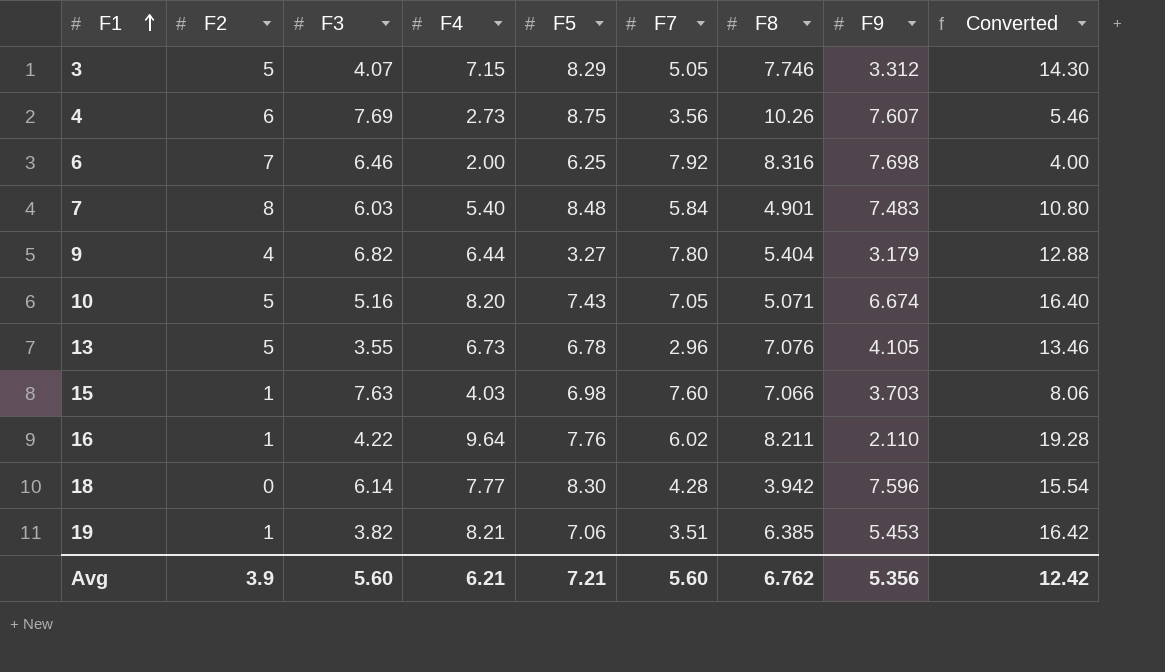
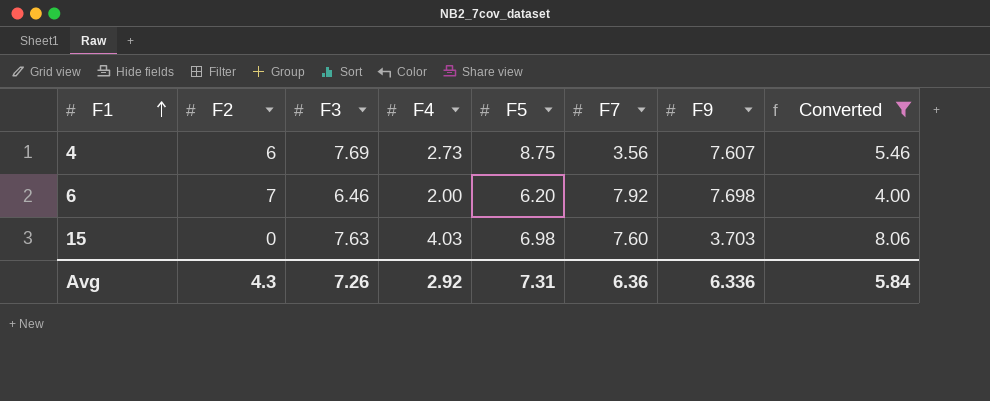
filter: none -> Converted <= 8.06
column F8 | position: 7 -> none
6 | F5: 6.25 -> 6.20
15 | F2: 1 -> 0
Avg | F2: 3.9 -> 4.3
Avg | F3: 5.60 -> 7.26
Avg | F4: 6.21 -> 2.92
Avg | F5: 7.21 -> 7.31
Avg | F7: 5.60 -> 6.36
Avg | F9: 5.356 -> 6.336
Avg | Converted: 12.42 -> 5.84

